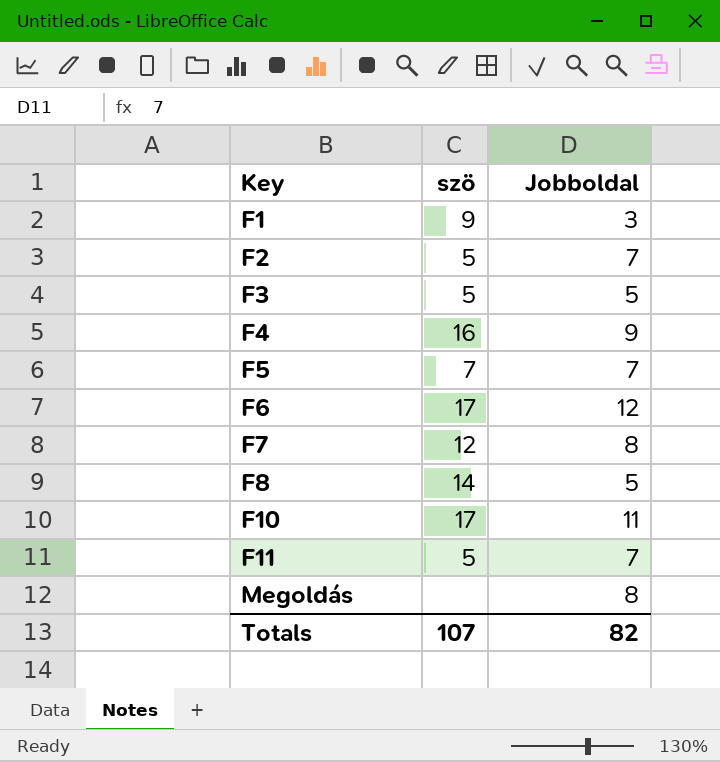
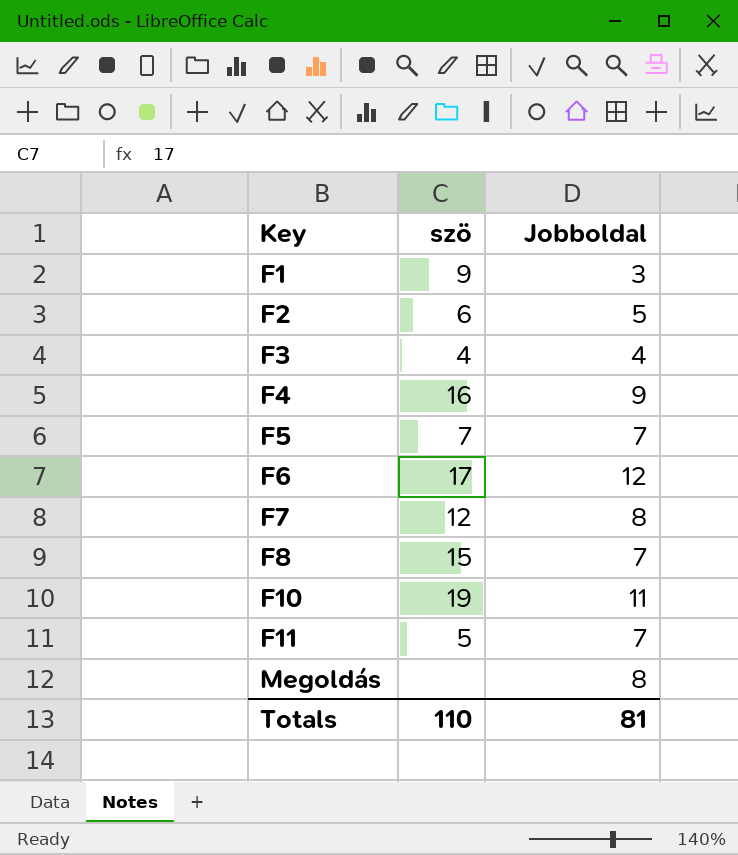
F2 | szö: 5 -> 6
F2 | Jobboldal: 7 -> 5
F3 | szö: 5 -> 4
F3 | Jobboldal: 5 -> 4
F8 | szö: 14 -> 15
F8 | Jobboldal: 5 -> 7
F10 | szö: 17 -> 19
Totals | szö: 107 -> 110
Totals | Jobboldal: 82 -> 81

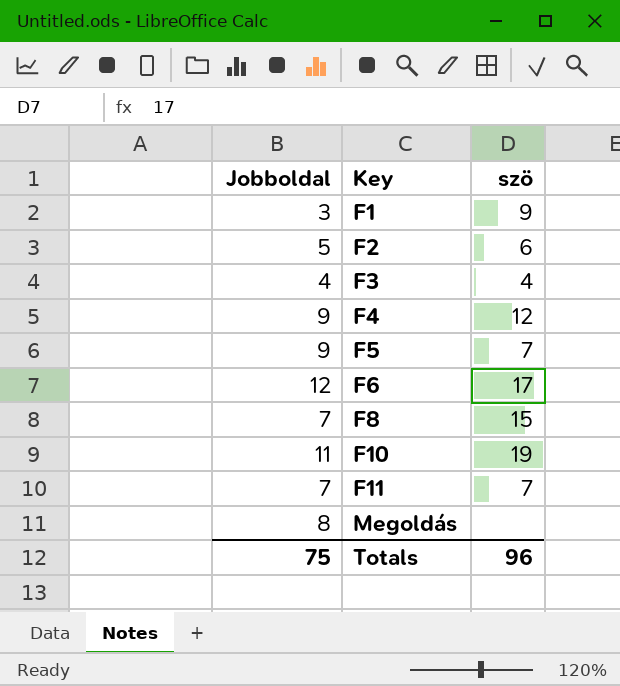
column Jobboldal | position: 3 -> 1
row F7: 12 | 8 -> none
F4 | szö: 16 -> 12
F5 | Jobboldal: 7 -> 9
F11 | szö: 5 -> 7
Totals | Jobboldal: 81 -> 75
Totals | szö: 110 -> 96

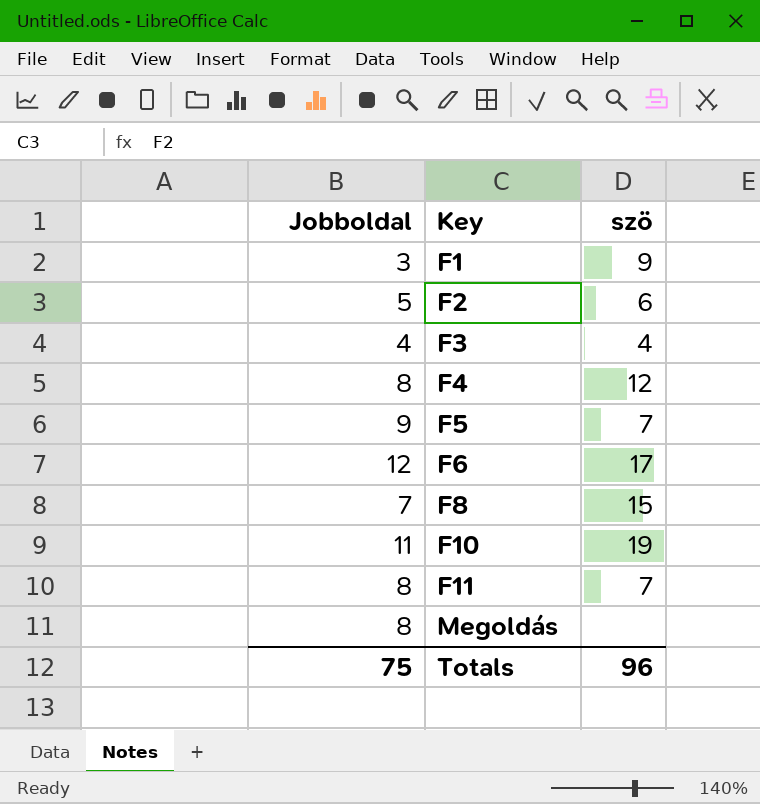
F4 | Jobboldal: 9 -> 8
F11 | Jobboldal: 7 -> 8

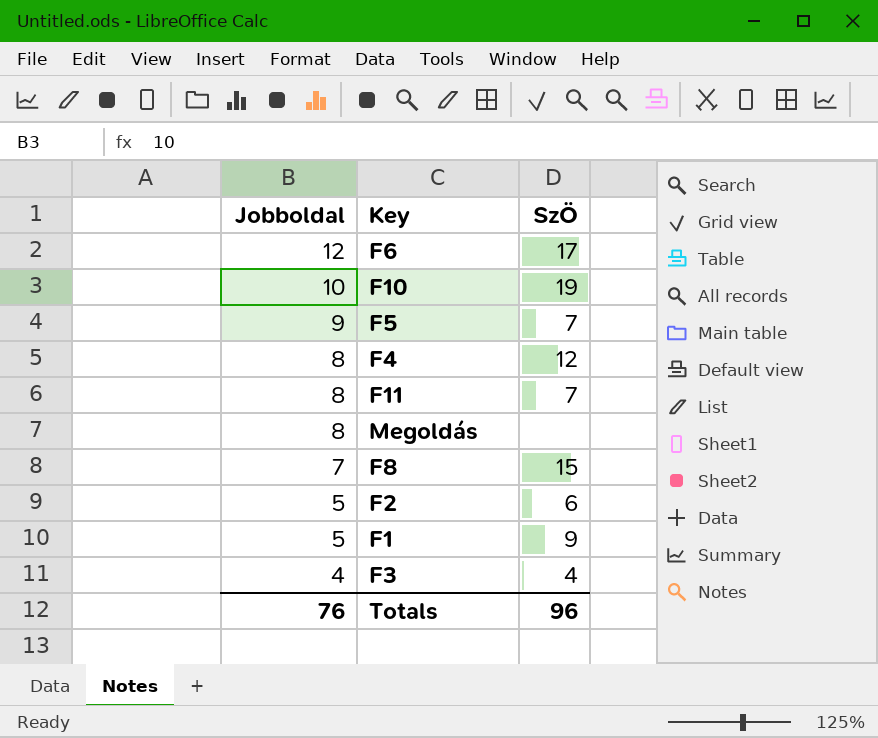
row order: Key ascending -> Jobboldal descending
column name: szö -> SzÖ
F10 | Jobboldal: 11 -> 10
F1 | Jobboldal: 3 -> 5
Totals | Jobboldal: 75 -> 76

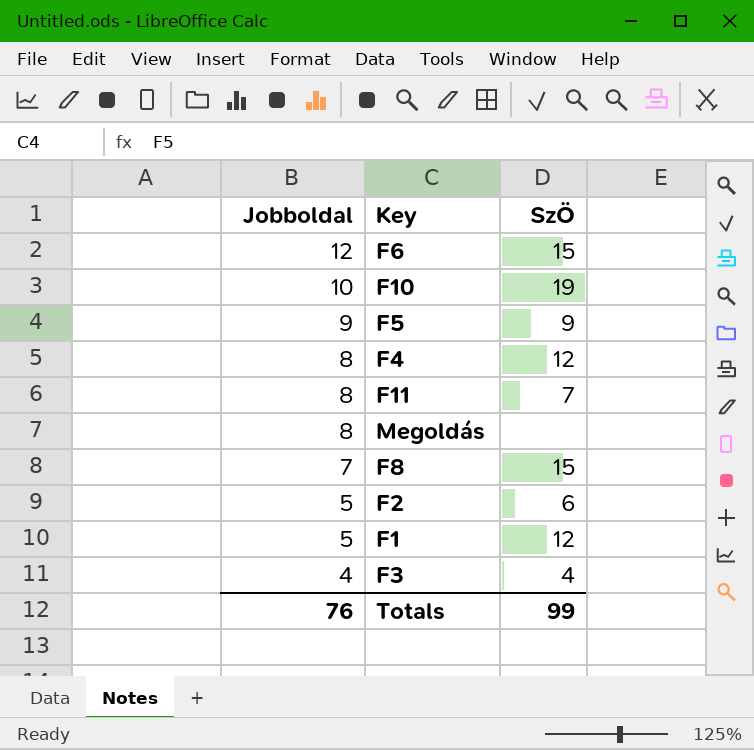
F6 | SzÖ: 17 -> 15
F5 | SzÖ: 7 -> 9
F1 | SzÖ: 9 -> 12
Totals | SzÖ: 96 -> 99

